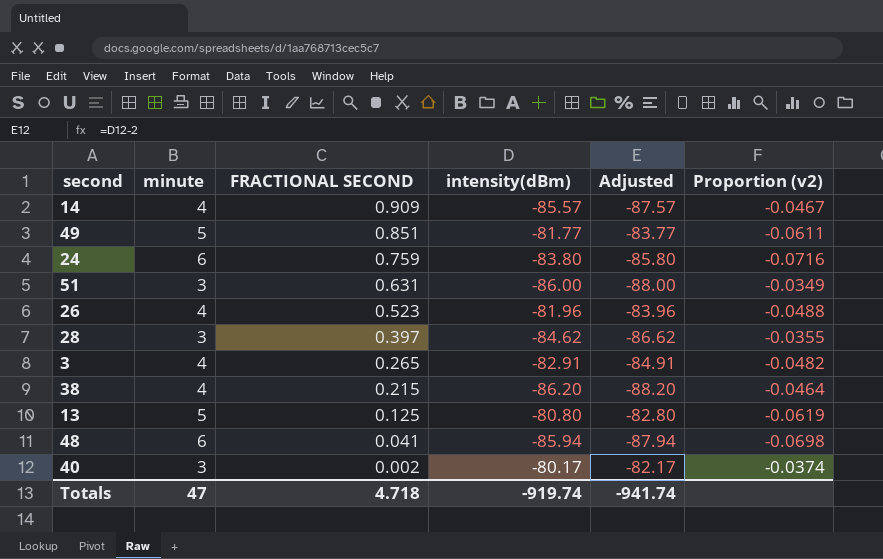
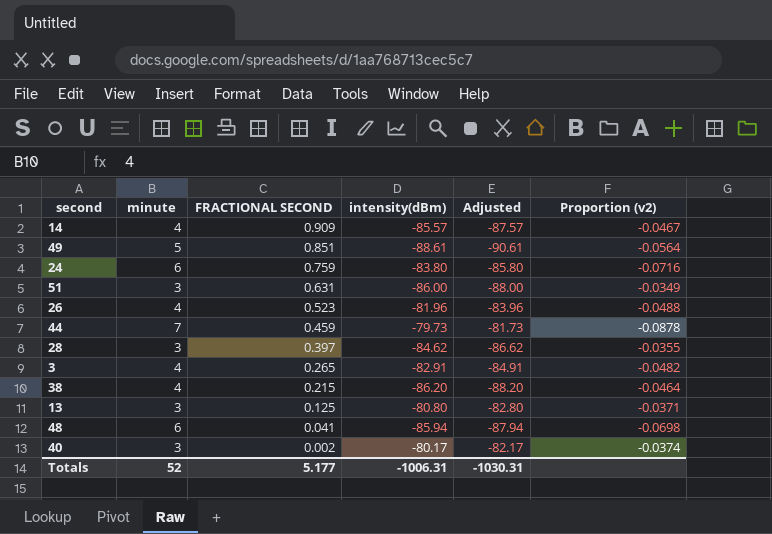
49 | intensity(dBm): -81.77 -> -88.61
49 | Adjusted: -83.77 -> -90.61
49 | Proportion (v2): -0.0611 -> -0.0564
row 44: none -> 7 | 0.459 | -79.73 | -81.73 | -0.0878
13 | minute: 5 -> 3
13 | Proportion (v2): -0.0619 -> -0.0371
Totals | minute: 47 -> 52
Totals | FRACTIONAL SECOND: 4.718 -> 5.177
Totals | intensity(dBm): -919.74 -> -1006.31
Totals | Adjusted: -941.74 -> -1030.31

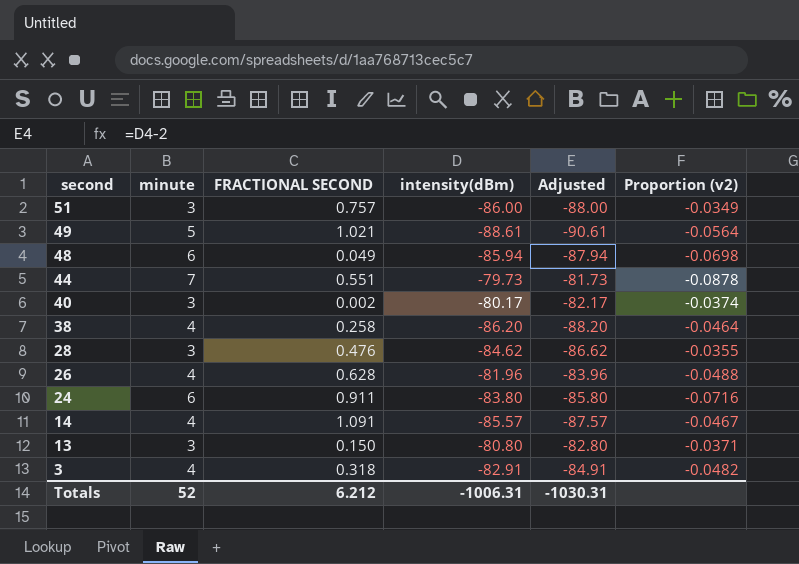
row order: FRACTIONAL SECOND descending -> second descending
51 | FRACTIONAL SECOND: 0.631 -> 0.757
49 | FRACTIONAL SECOND: 0.851 -> 1.021
48 | FRACTIONAL SECOND: 0.041 -> 0.049
44 | FRACTIONAL SECOND: 0.459 -> 0.551
38 | FRACTIONAL SECOND: 0.215 -> 0.258
28 | FRACTIONAL SECOND: 0.397 -> 0.476
26 | FRACTIONAL SECOND: 0.523 -> 0.628
24 | FRACTIONAL SECOND: 0.759 -> 0.911
14 | FRACTIONAL SECOND: 0.909 -> 1.091
13 | FRACTIONAL SECOND: 0.125 -> 0.150
3 | FRACTIONAL SECOND: 0.265 -> 0.318
Totals | FRACTIONAL SECOND: 5.177 -> 6.212

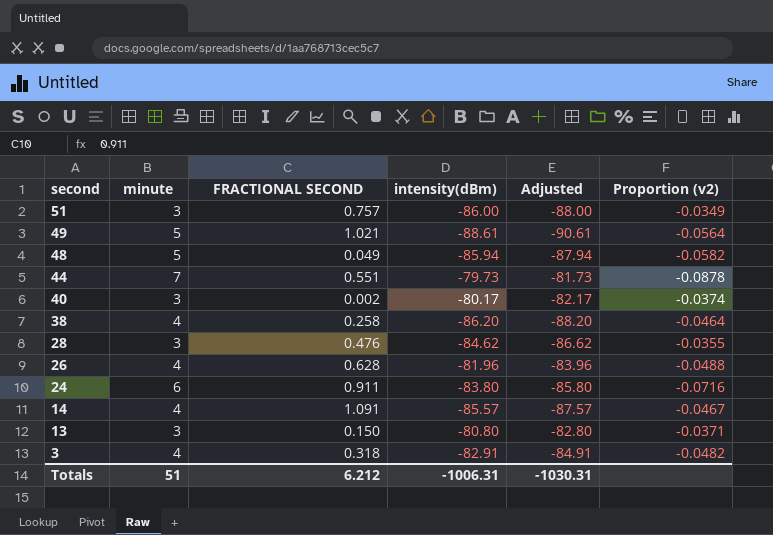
48 | minute: 6 -> 5
48 | Proportion (v2): -0.0698 -> -0.0582
Totals | minute: 52 -> 51

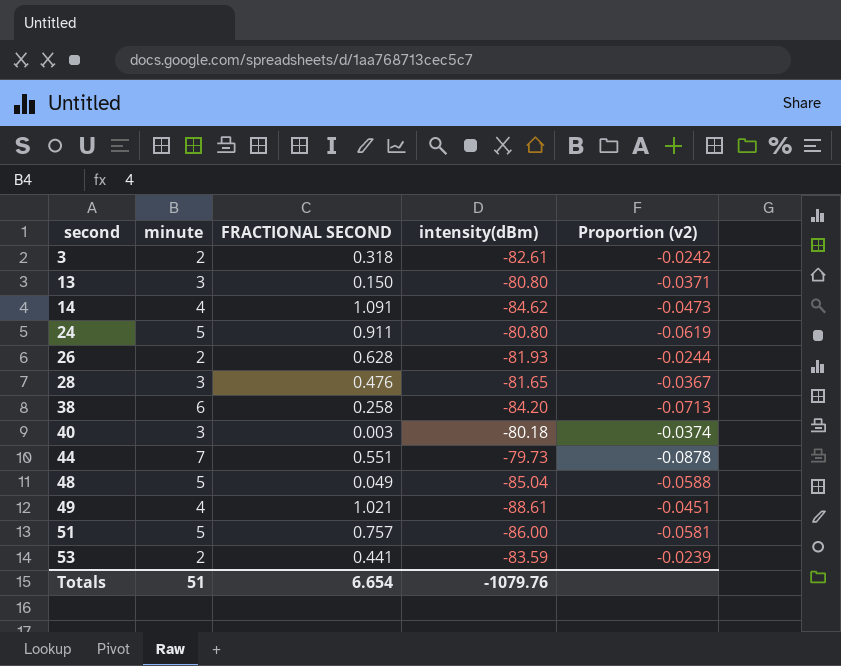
row order: second descending -> second ascending
column Adjusted | formula: [intensity(dBm)] - 2 -> none
3 | minute: 4 -> 2
3 | intensity(dBm): -82.91 -> -82.61
3 | Proportion (v2): -0.0482 -> -0.0242
14 | intensity(dBm): -85.57 -> -84.62
14 | Proportion (v2): -0.0467 -> -0.0473
24 | minute: 6 -> 5
24 | intensity(dBm): -83.80 -> -80.80
24 | Proportion (v2): -0.0716 -> -0.0619
26 | minute: 4 -> 2
26 | intensity(dBm): -81.96 -> -81.93
26 | Proportion (v2): -0.0488 -> -0.0244
28 | intensity(dBm): -84.62 -> -81.65
28 | Proportion (v2): -0.0355 -> -0.0367
38 | minute: 4 -> 6
38 | intensity(dBm): -86.20 -> -84.20
38 | Proportion (v2): -0.0464 -> -0.0713
40 | FRACTIONAL SECOND: 0.002 -> 0.003
40 | intensity(dBm): -80.17 -> -80.18
48 | intensity(dBm): -85.94 -> -85.04
48 | Proportion (v2): -0.0582 -> -0.0588
49 | minute: 5 -> 4
49 | Proportion (v2): -0.0564 -> -0.0451
51 | minute: 3 -> 5
51 | Proportion (v2): -0.0349 -> -0.0581
row 53: none -> 2 | 0.441 | -83.59 | -0.0239
Totals | FRACTIONAL SECOND: 6.212 -> 6.654
Totals | intensity(dBm): -1006.31 -> -1079.76

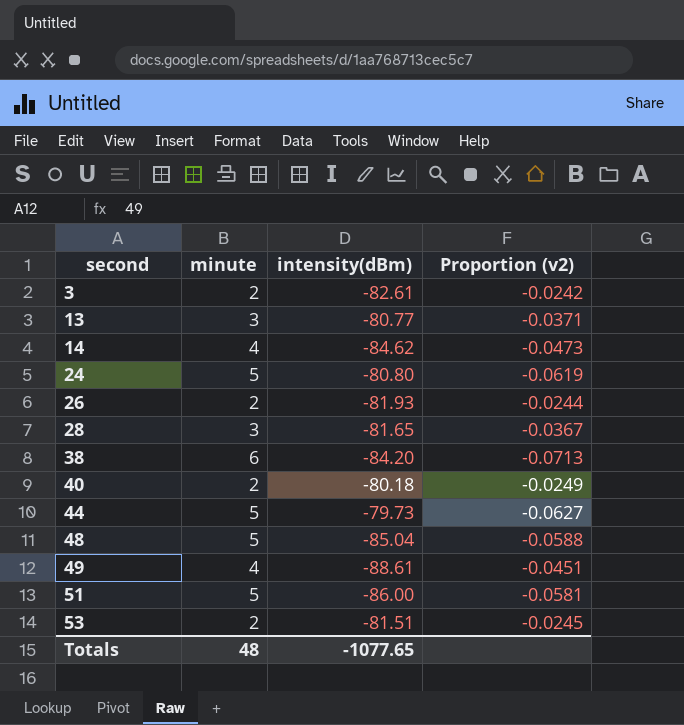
column FRACTIONAL SECOND | position: 3 -> none
13 | intensity(dBm): -80.80 -> -80.77
40 | minute: 3 -> 2
40 | Proportion (v2): -0.0374 -> -0.0249
44 | minute: 7 -> 5
44 | Proportion (v2): -0.0878 -> -0.0627
53 | intensity(dBm): -83.59 -> -81.51
53 | Proportion (v2): -0.0239 -> -0.0245
Totals | minute: 51 -> 48
Totals | intensity(dBm): -1079.76 -> -1077.65

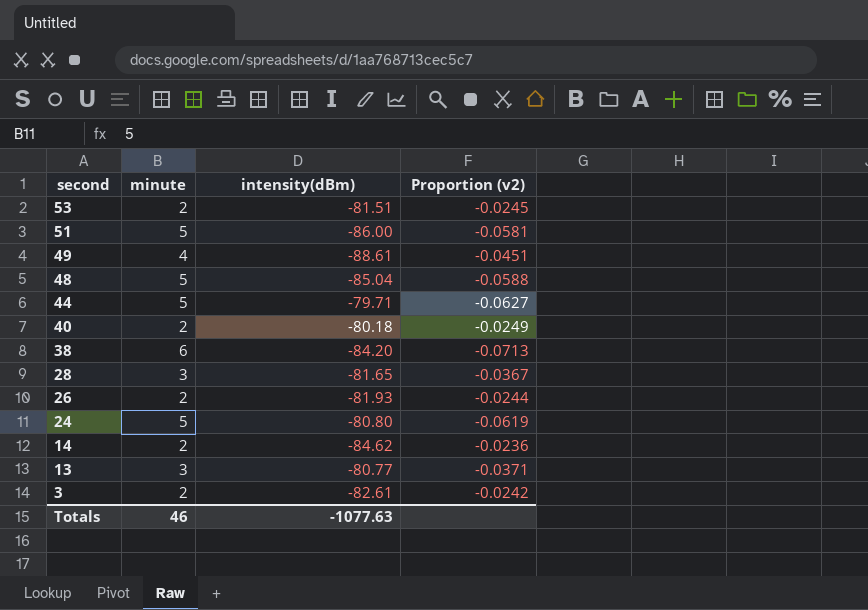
row order: second ascending -> second descending
44 | intensity(dBm): -79.73 -> -79.71
14 | minute: 4 -> 2
14 | Proportion (v2): -0.0473 -> -0.0236
Totals | minute: 48 -> 46
Totals | intensity(dBm): -1077.65 -> -1077.63

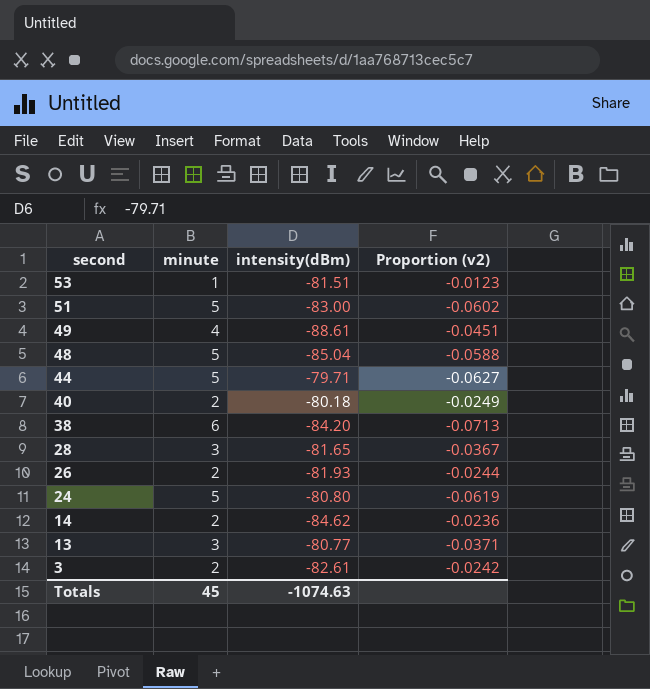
53 | minute: 2 -> 1
53 | Proportion (v2): -0.0245 -> -0.0123
51 | intensity(dBm): -86.00 -> -83.00
51 | Proportion (v2): -0.0581 -> -0.0602
Totals | minute: 46 -> 45
Totals | intensity(dBm): -1077.63 -> -1074.63

